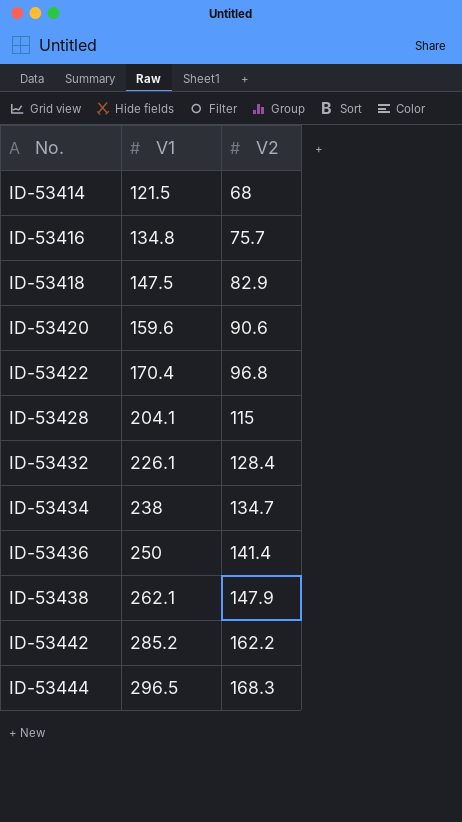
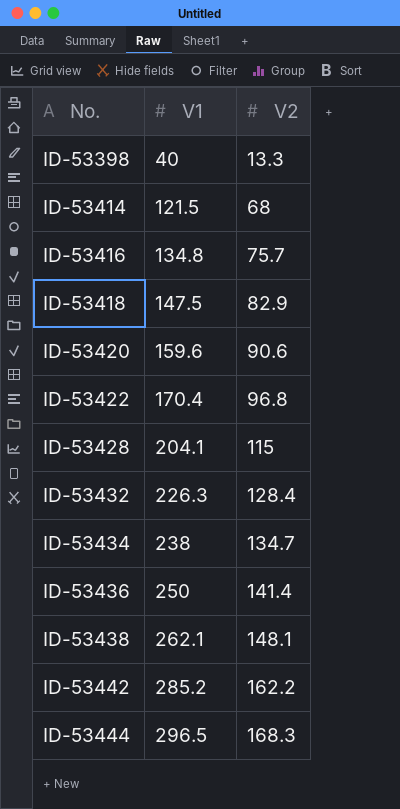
row ID-53398: none -> 40 | 13.3
ID-53432 | V1: 226.1 -> 226.3
ID-53438 | V2: 147.9 -> 148.1

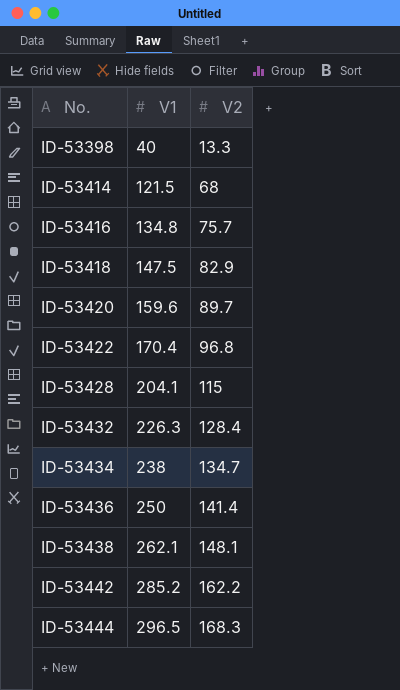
ID-53420 | V2: 90.6 -> 89.7

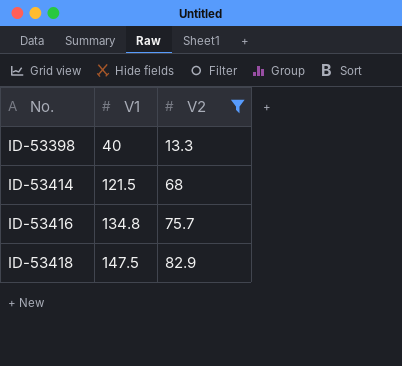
filter: none -> V2 <= 82.9

